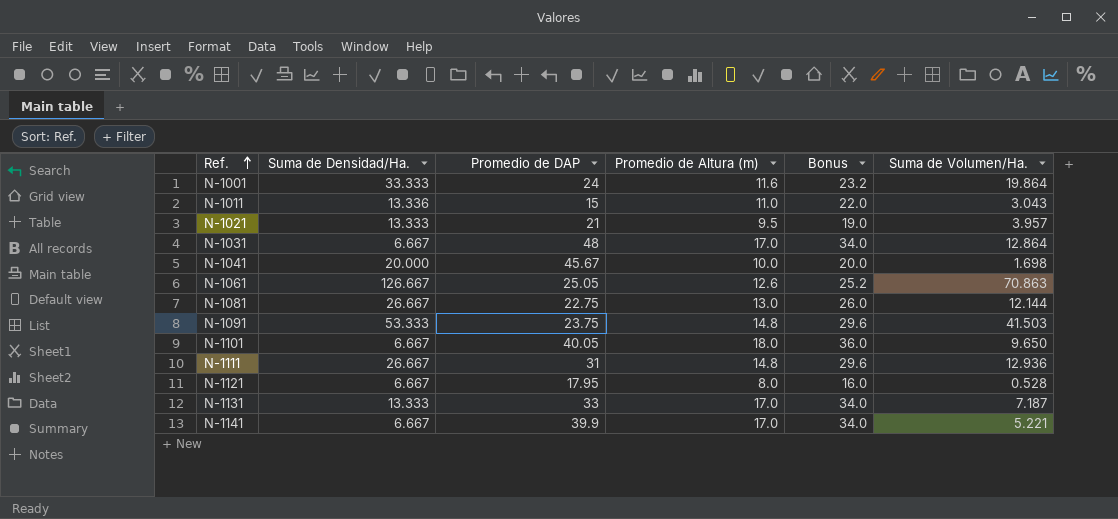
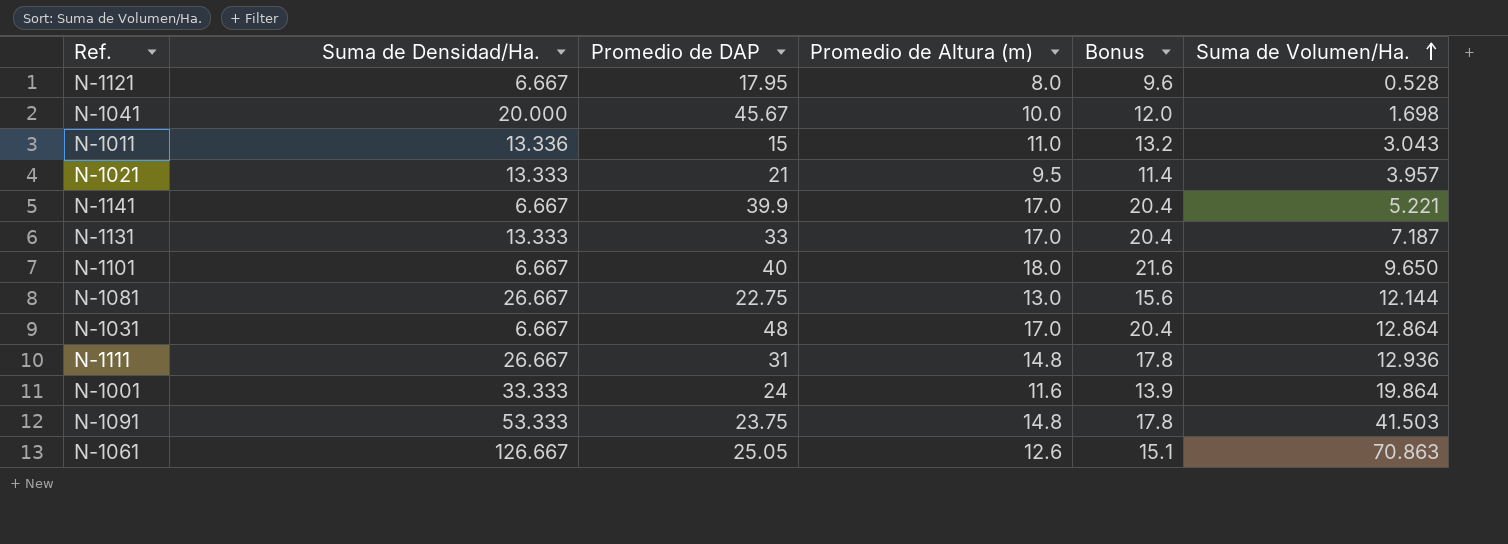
row order: Ref. ascending -> Suma de Volumen/Ha. ascending
column Bonus | formula: [Promedio de Altura (m)] * 2 -> [Promedio de Altura (m)] * 1.2
N-1101 | Promedio de DAP: 40.05 -> 40

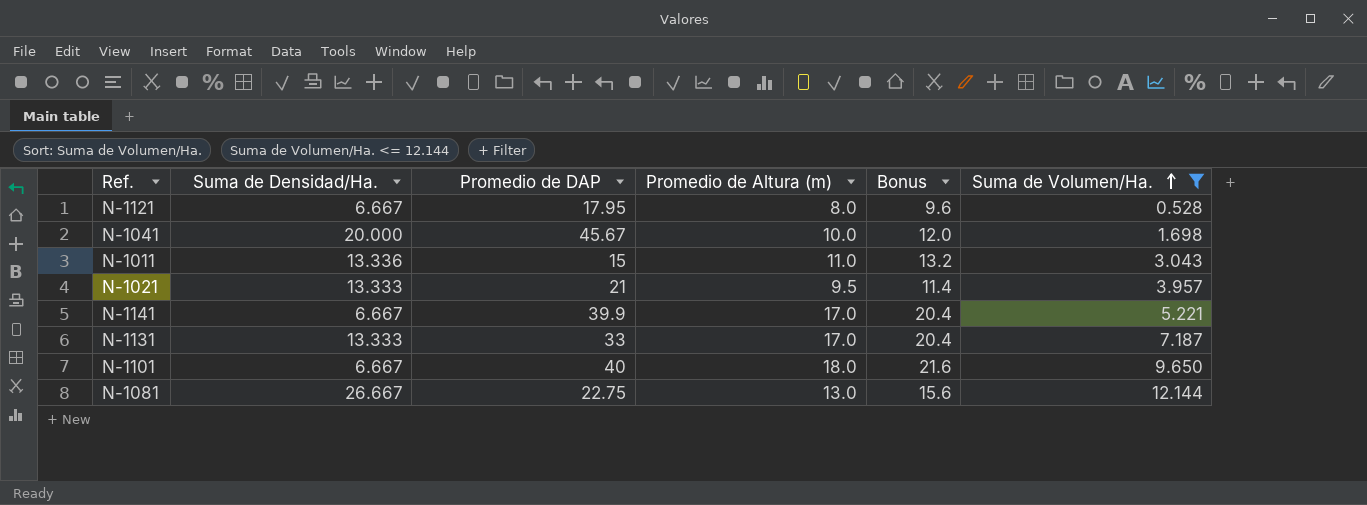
filter: none -> Suma de Volumen/Ha. <= 12.144

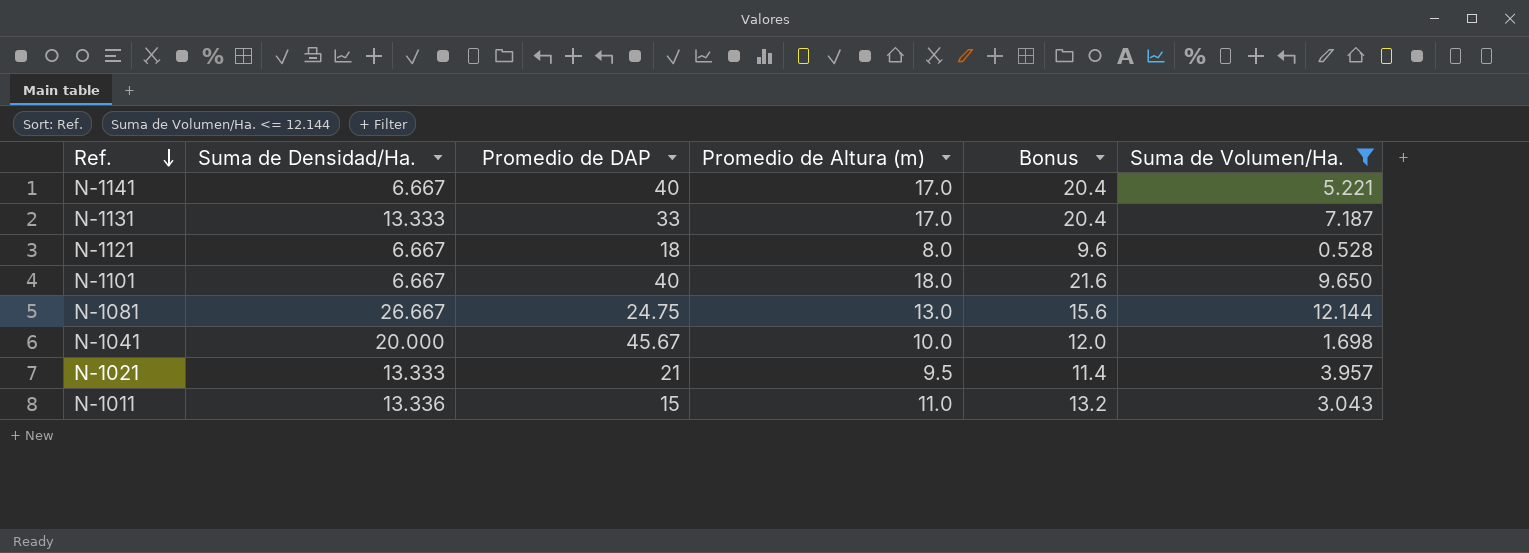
row order: Suma de Volumen/Ha. ascending -> Ref. descending
N-1141 | Promedio de DAP: 39.9 -> 40
N-1121 | Promedio de DAP: 17.95 -> 18
N-1081 | Promedio de DAP: 22.75 -> 24.75

